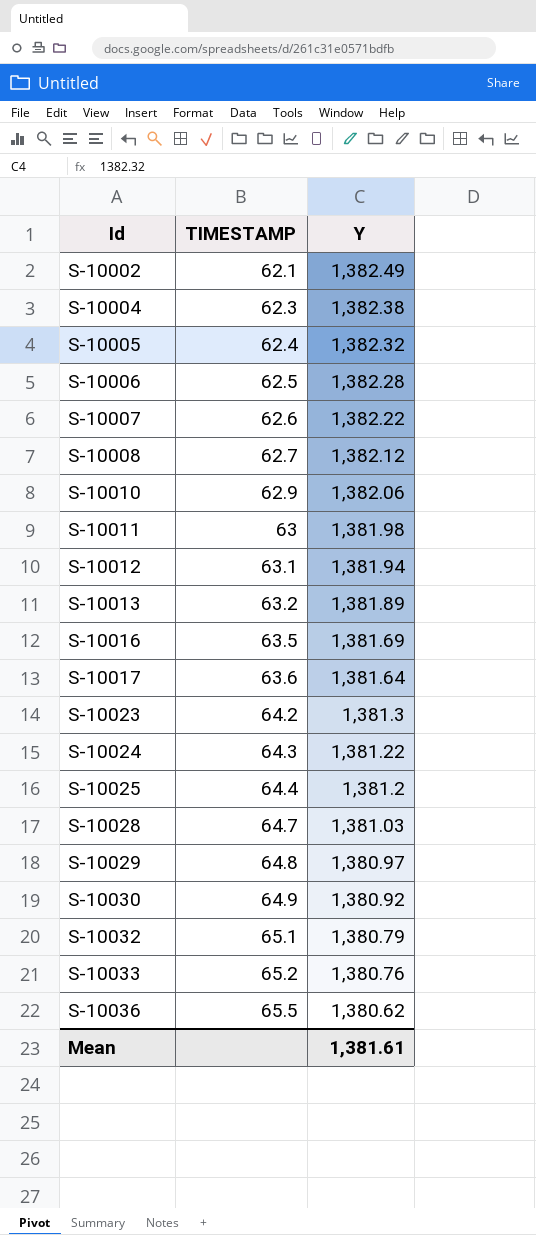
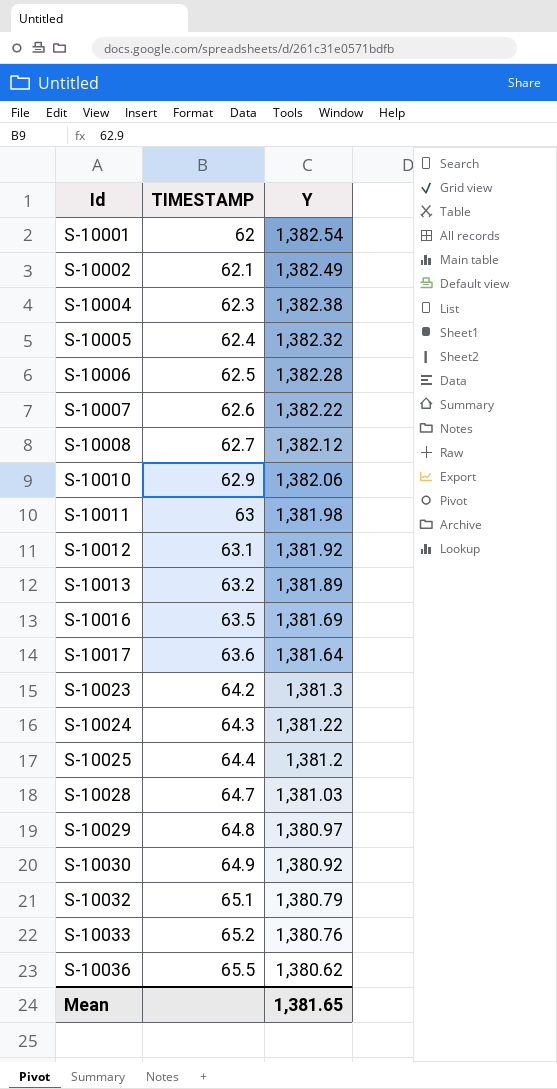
row S-10001: none -> 62 | 1,382.54
S-10012 | Y: 1,381.94 -> 1,381.92
Mean | Y: 1,381.61 -> 1,381.65

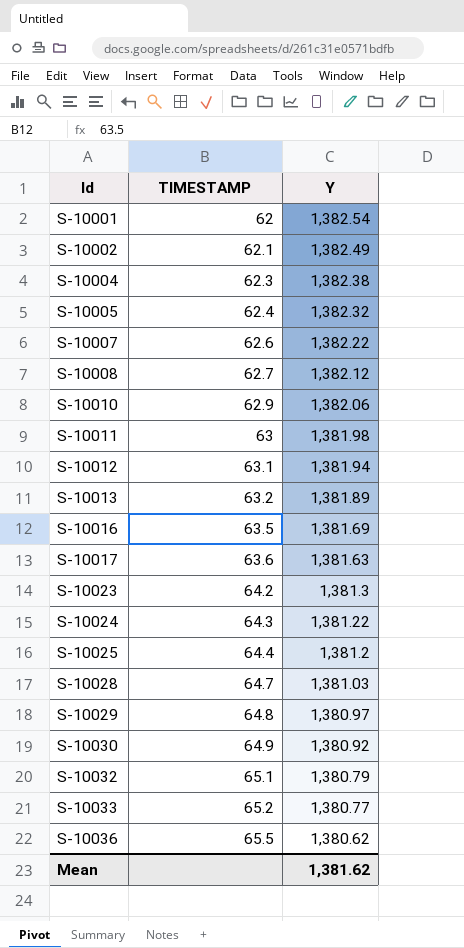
row S-10006: 62.5 | 1,382.28 -> none
S-10012 | Y: 1,381.92 -> 1,381.94
S-10017 | Y: 1,381.64 -> 1,381.63
S-10033 | Y: 1,380.76 -> 1,380.77
Mean | Y: 1,381.65 -> 1,381.62

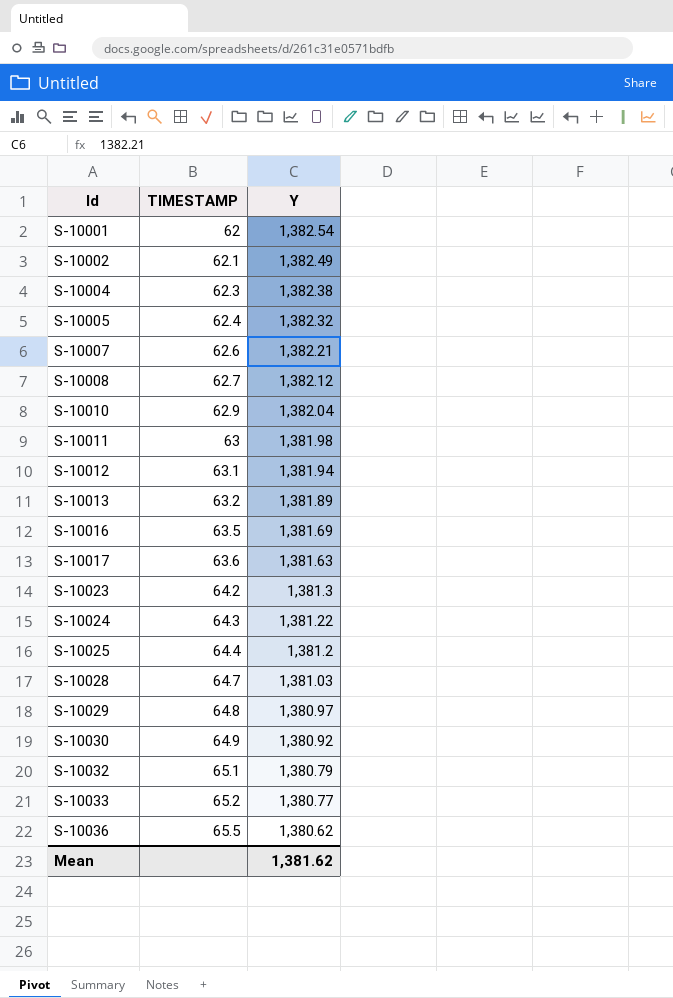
S-10007 | Y: 1,382.22 -> 1,382.21
S-10010 | Y: 1,382.06 -> 1,382.04

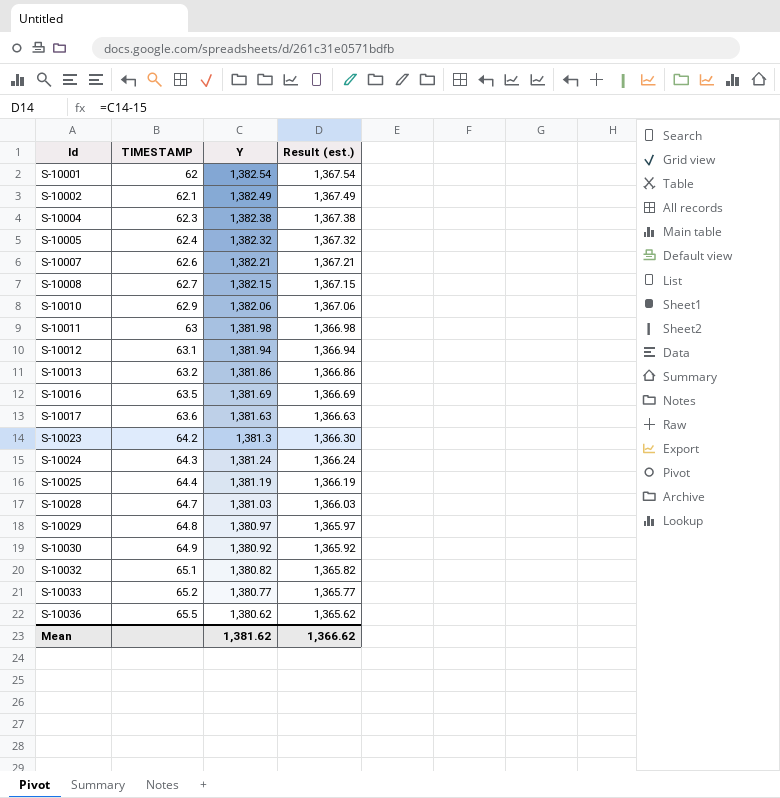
column Result (est.) | formula: none -> [Y] - 15
S-10008 | Y: 1,382.12 -> 1,382.15
S-10010 | Y: 1,382.04 -> 1,382.06
S-10013 | Y: 1,381.89 -> 1,381.86
S-10024 | Y: 1,381.22 -> 1,381.24
S-10025 | Y: 1,381.2 -> 1,381.19
S-10032 | Y: 1,380.79 -> 1,380.82

